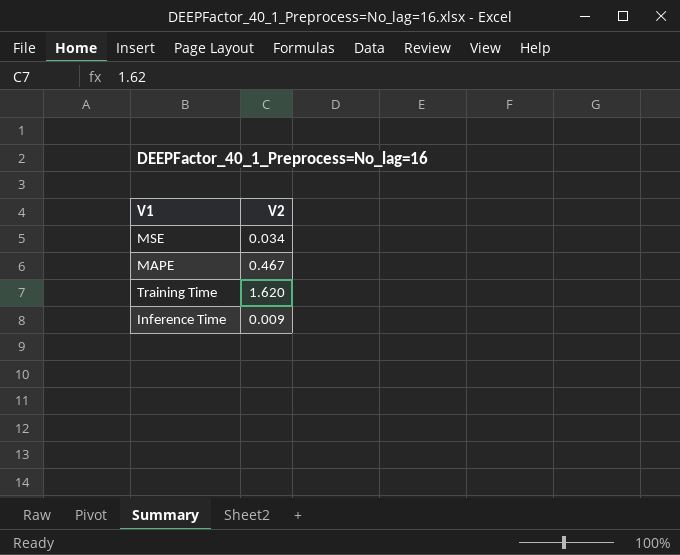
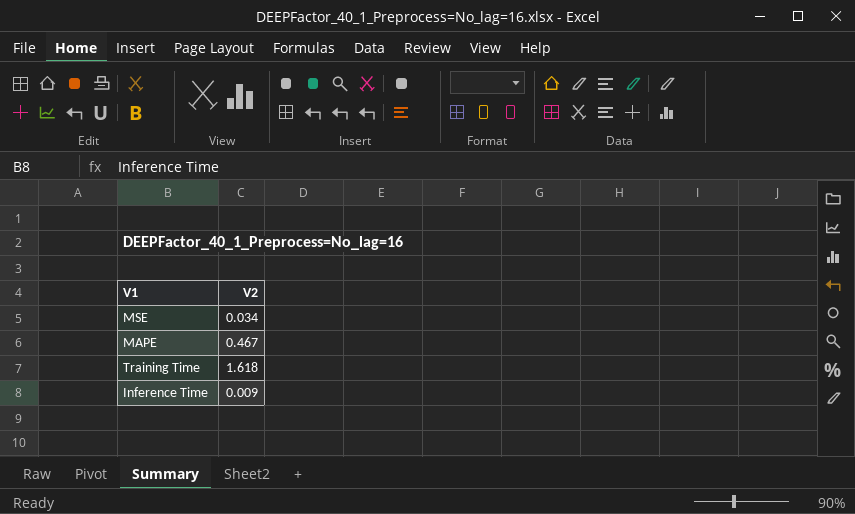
Training Time | V2: 1.620 -> 1.618

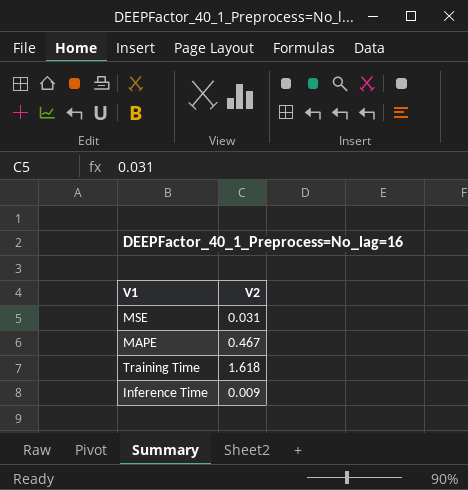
MSE | V2: 0.034 -> 0.031

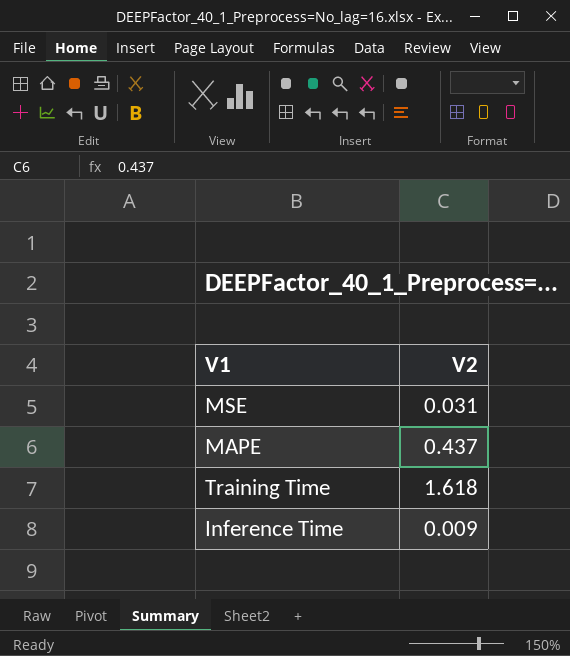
MAPE | V2: 0.467 -> 0.437

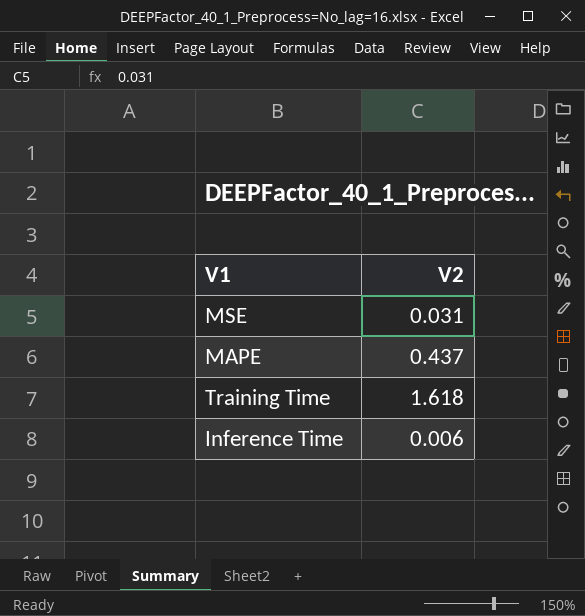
Inference Time | V2: 0.009 -> 0.006

